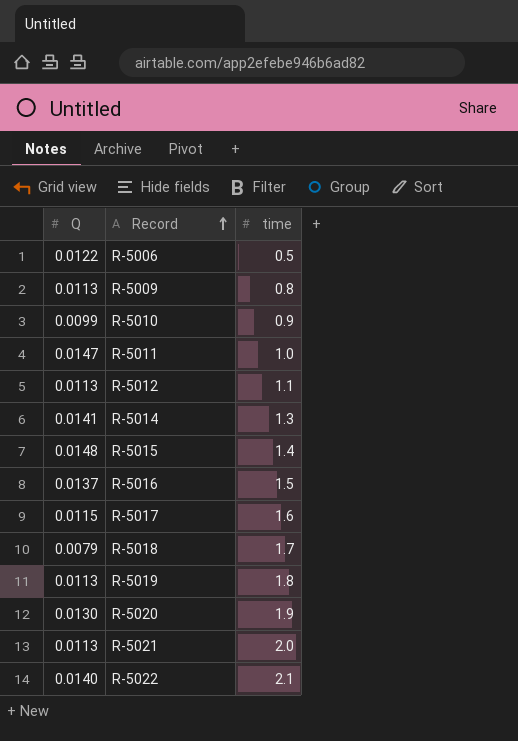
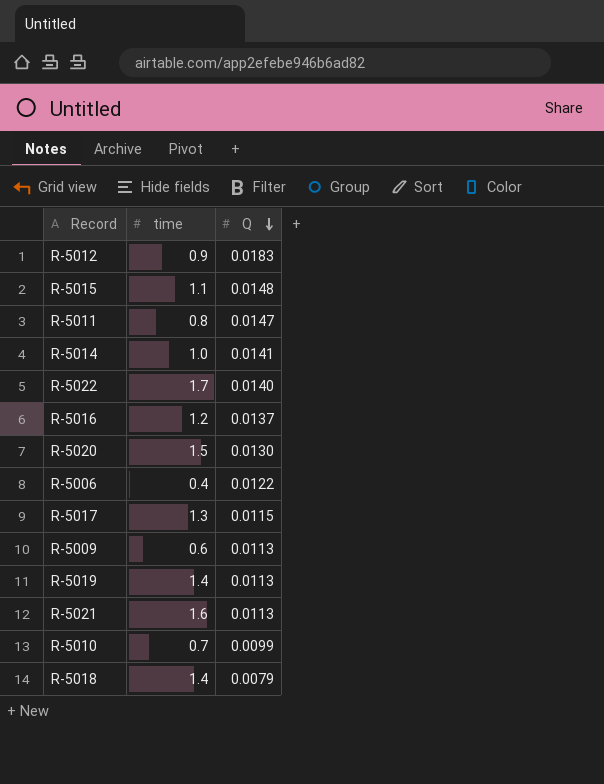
row order: Record ascending -> Q descending
column Q | position: 1 -> 3
R-5012 | time: 1.1 -> 0.9
R-5012 | Q: 0.0113 -> 0.0183
R-5015 | time: 1.4 -> 1.1
R-5011 | time: 1.0 -> 0.8
R-5014 | time: 1.3 -> 1.0
R-5022 | time: 2.1 -> 1.7
R-5016 | time: 1.5 -> 1.2
R-5020 | time: 1.9 -> 1.5
R-5006 | time: 0.5 -> 0.4
R-5017 | time: 1.6 -> 1.3
R-5009 | time: 0.8 -> 0.6
R-5019 | time: 1.8 -> 1.4
R-5021 | time: 2.0 -> 1.6
R-5010 | time: 0.9 -> 0.7
R-5018 | time: 1.7 -> 1.4

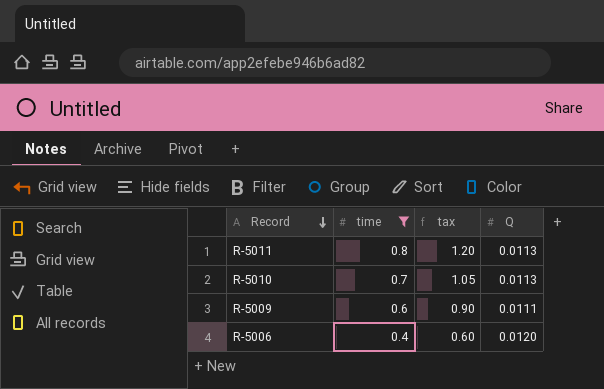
filter: none -> time <= 0.8
row order: Q descending -> Record descending
column tax | formula: none -> [time] * 1.5
R-5011 | Q: 0.0147 -> 0.0113
R-5010 | Q: 0.0099 -> 0.0113
R-5009 | Q: 0.0113 -> 0.0111
R-5006 | Q: 0.0122 -> 0.0120

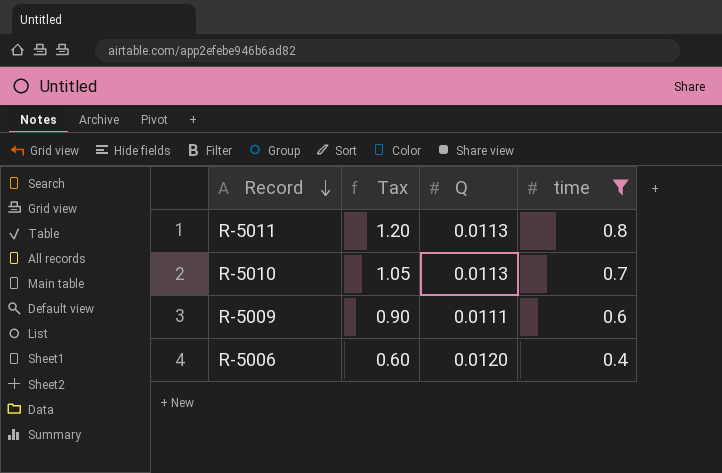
column name: tax -> Tax
column time | position: 2 -> 4

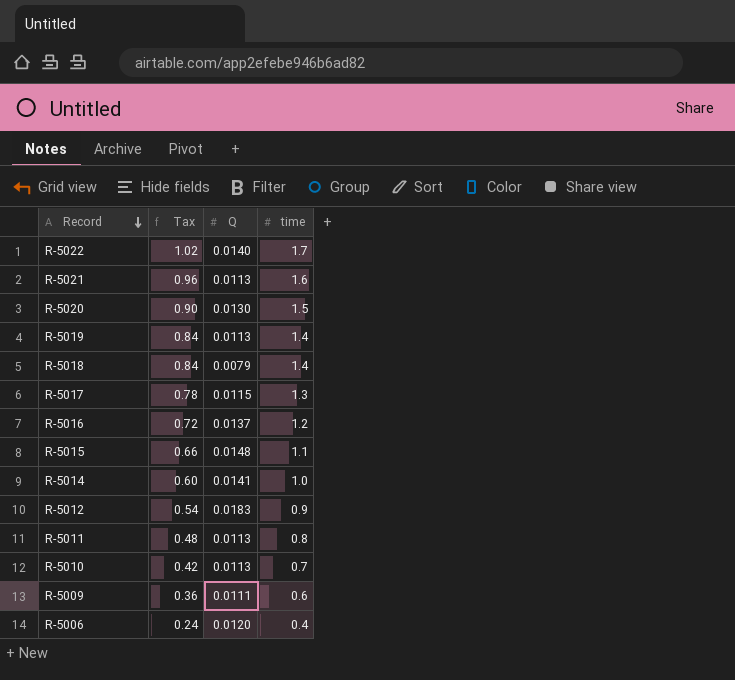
filter: time <= 0.8 -> none
column Tax | formula: [time] * 1.5 -> [time] * 0.6

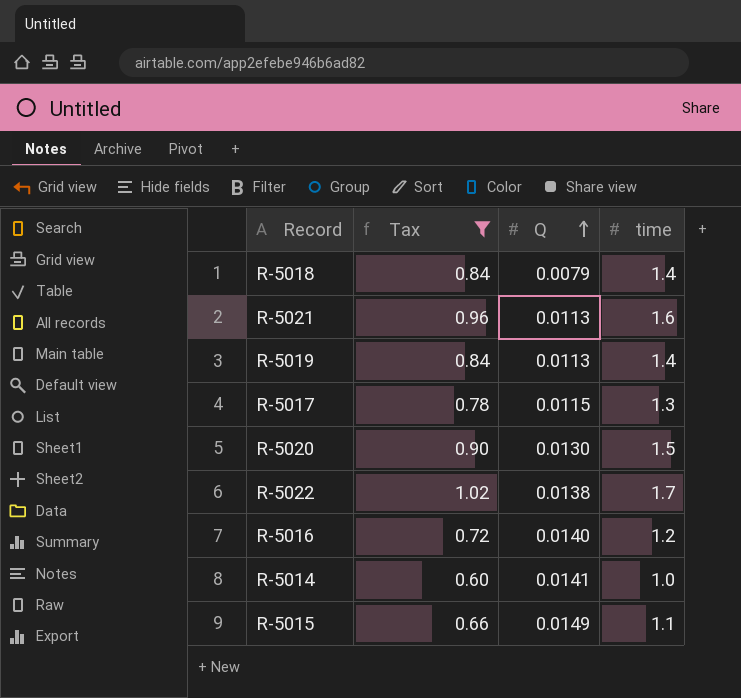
filter: none -> Tax >= 0.60
row order: Record descending -> Q ascending
R-5022 | Q: 0.0140 -> 0.0138
R-5016 | Q: 0.0137 -> 0.0140
R-5015 | Q: 0.0148 -> 0.0149

